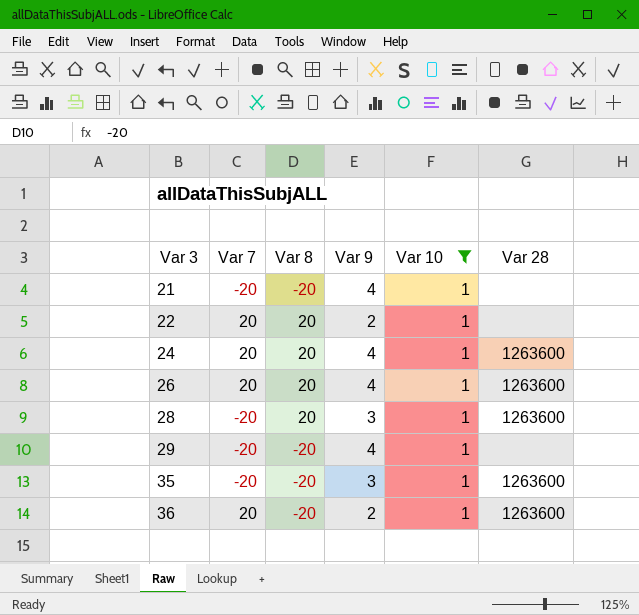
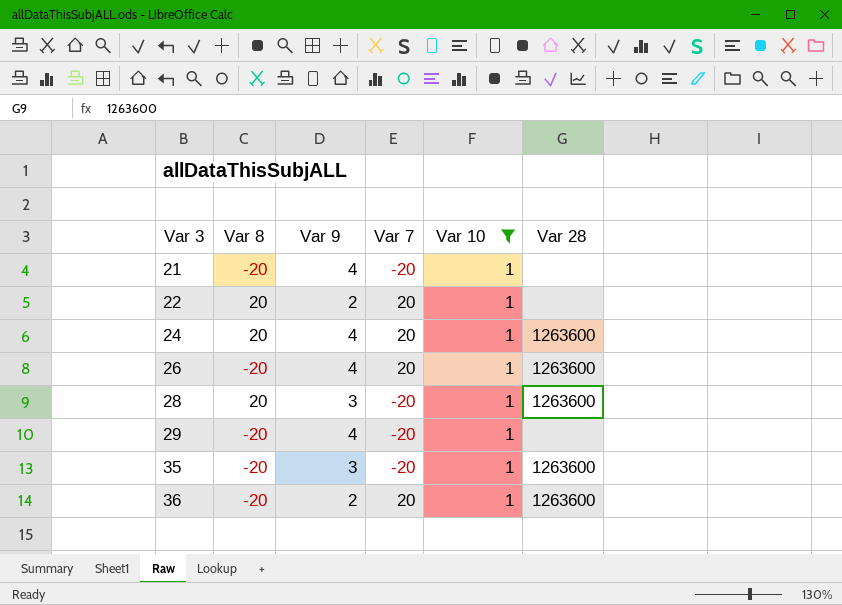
column Var 7 | position: 2 -> 4
26 | Var 8: 20 -> -20

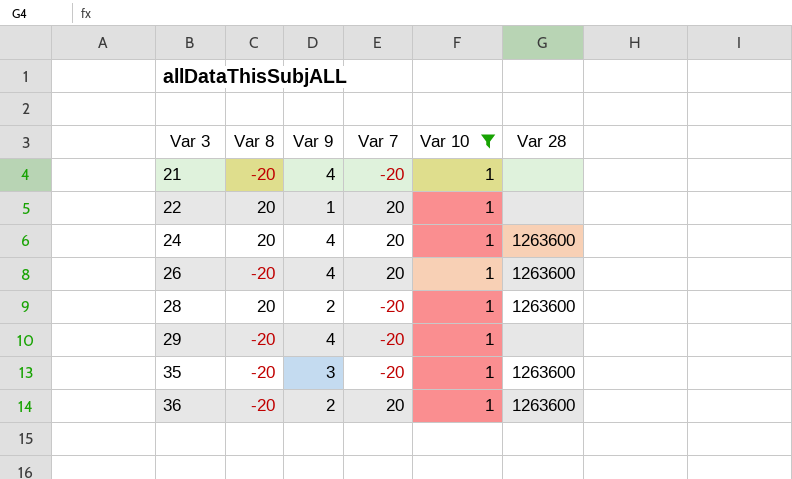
22 | Var 9: 2 -> 1
28 | Var 9: 3 -> 2

